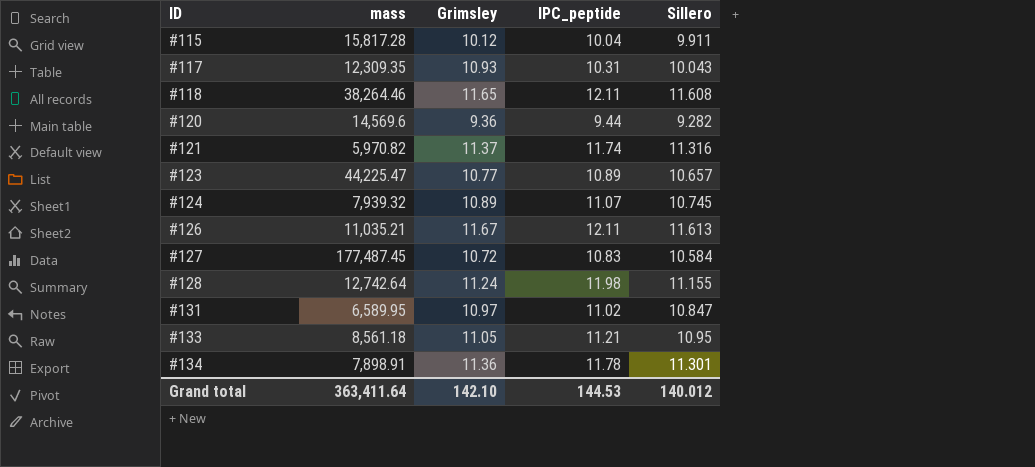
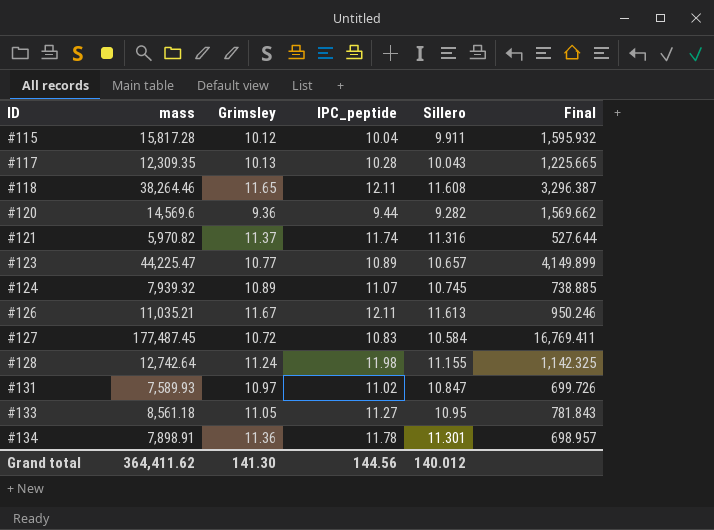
column Final | formula: none -> [mass] / [Sillero]
#117 | Grimsley: 10.93 -> 10.13
#117 | IPC_peptide: 10.31 -> 10.28
#131 | mass: 6,589.95 -> 7,589.93
#133 | IPC_peptide: 11.21 -> 11.27
Grand total | mass: 363,411.64 -> 364,411.62
Grand total | Grimsley: 142.10 -> 141.30
Grand total | IPC_peptide: 144.53 -> 144.56

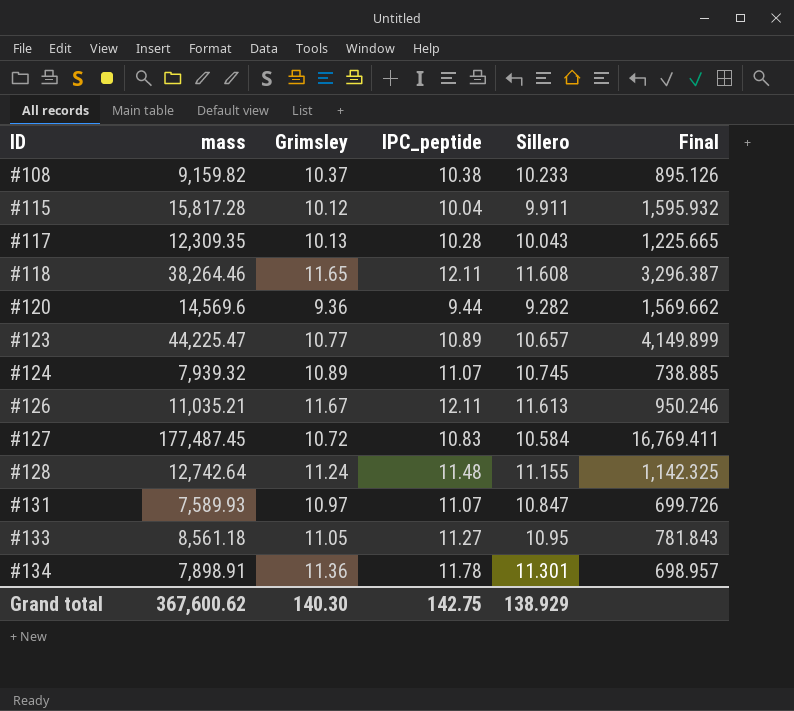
row #121: 5,970.82 | 11.37 | 11.74 | 11.316 | 527.644 -> none
row #108: none -> 9,159.82 | 10.37 | 10.38 | 10.233 | 895.126
#128 | IPC_peptide: 11.98 -> 11.48
#131 | IPC_peptide: 11.02 -> 11.07
Grand total | mass: 364,411.62 -> 367,600.62
Grand total | Grimsley: 141.30 -> 140.30
Grand total | IPC_peptide: 144.56 -> 142.75
Grand total | Sillero: 140.012 -> 138.929

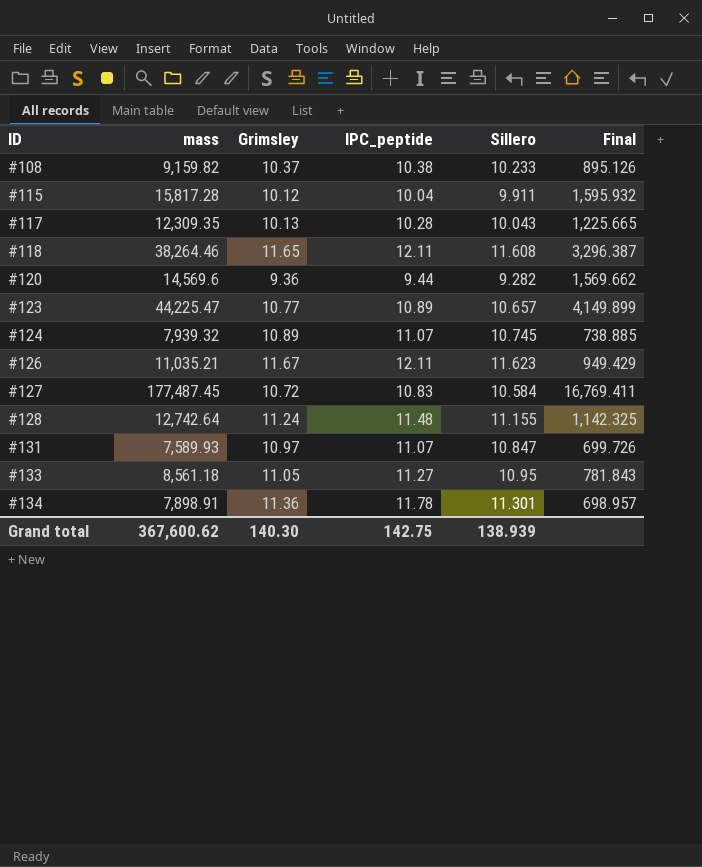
#126 | Sillero: 11.613 -> 11.623
#126 | Final: 950.246 -> 949.429
Grand total | Sillero: 138.929 -> 138.939

